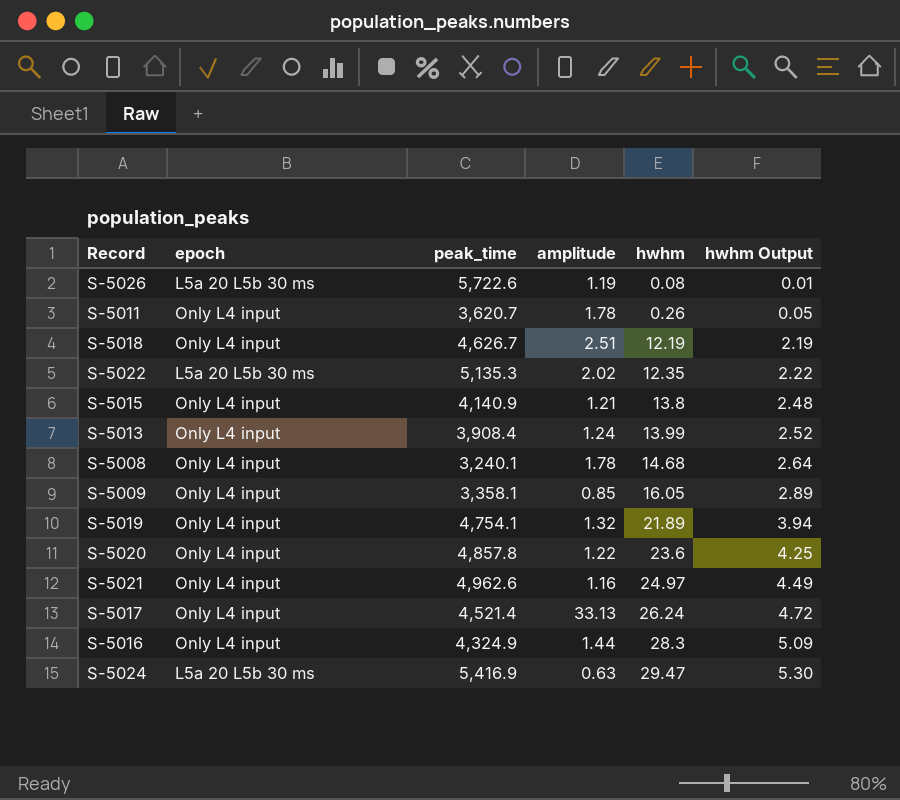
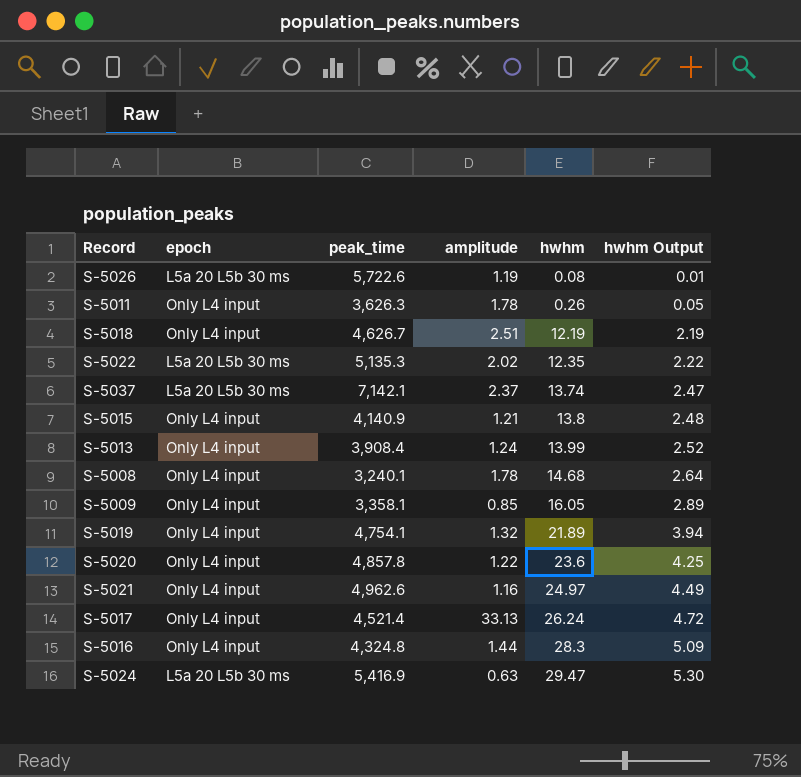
S-5011 | peak_time: 3,620.7 -> 3,626.3
row S-5037: none -> L5a 20 L5b 30 ms | 7,142.1 | 2.37 | 13.74 | 2.47
S-5016 | peak_time: 4,324.9 -> 4,324.8

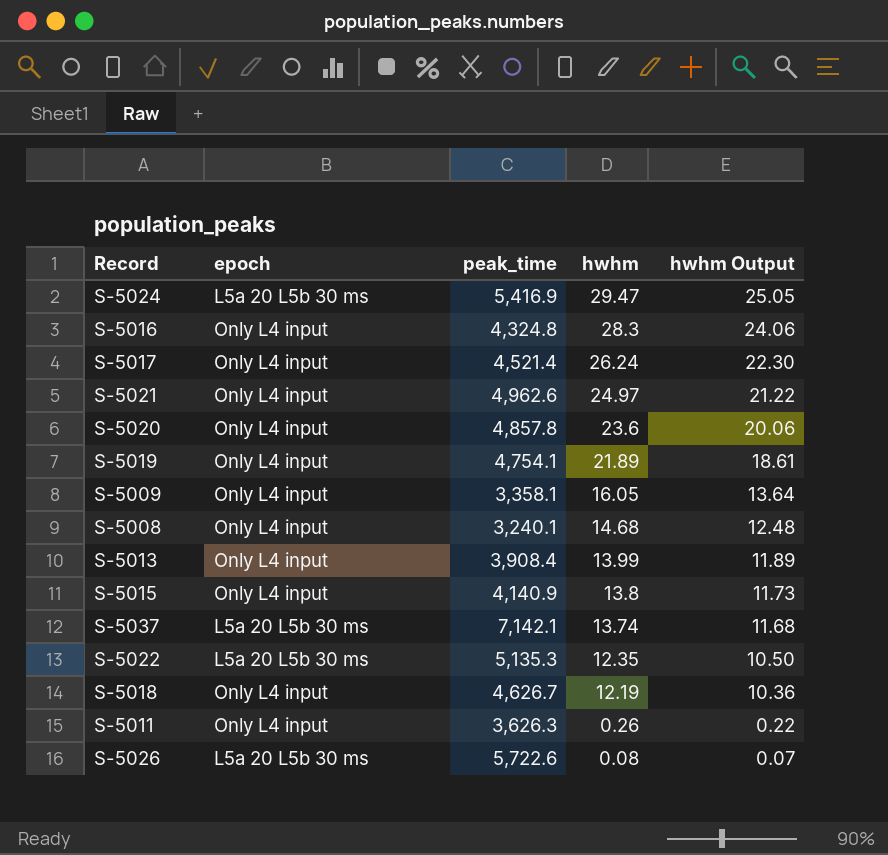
row order: hwhm ascending -> hwhm descending
column amplitude | position: 4 -> none
column hwhm Output | formula: [hwhm] * 0.18 -> [hwhm] * 0.85

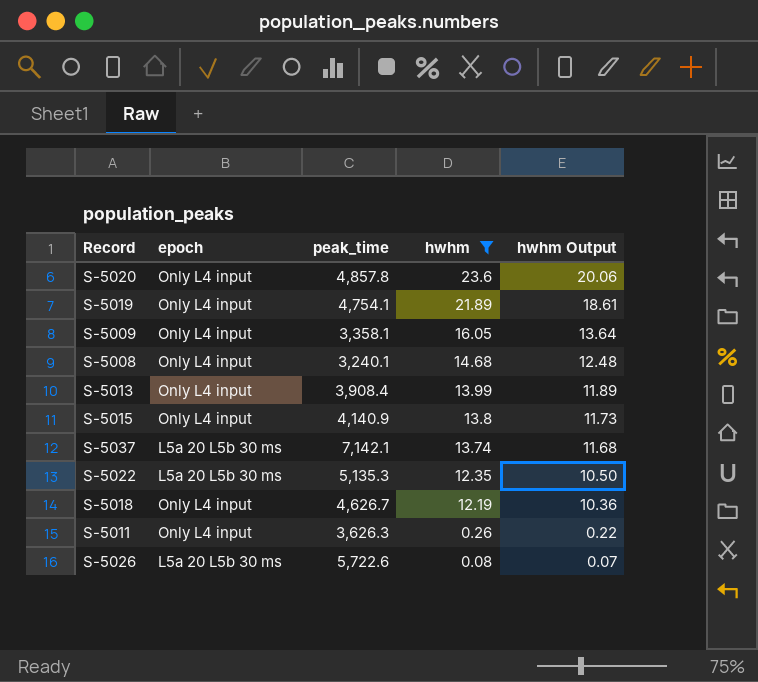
filter: none -> hwhm <= 23.6

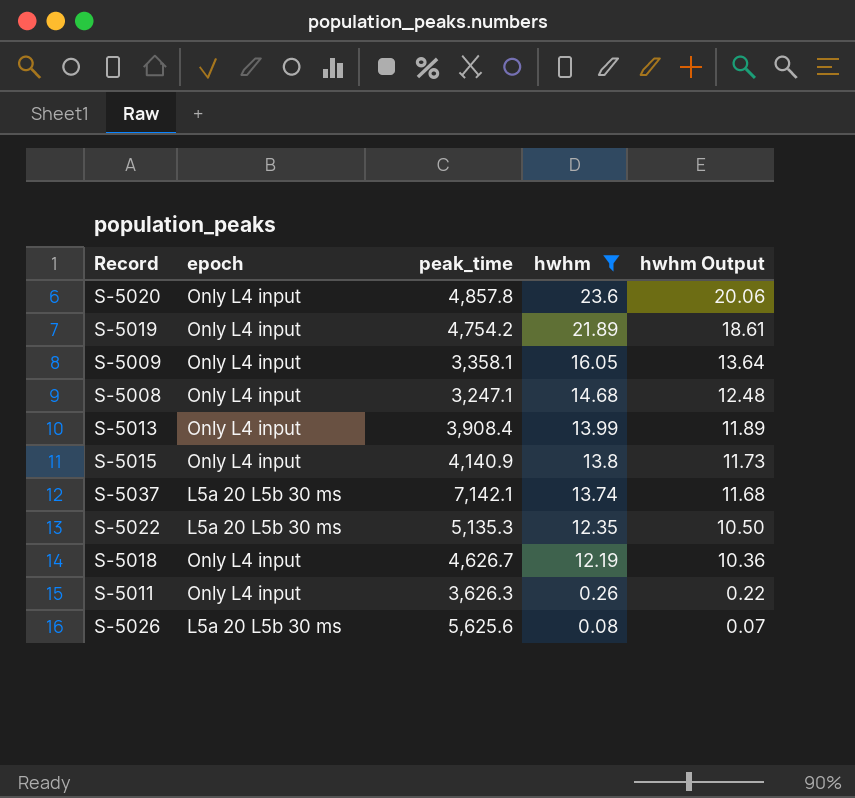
S-5019 | peak_time: 4,754.1 -> 4,754.2
S-5008 | peak_time: 3,240.1 -> 3,247.1
S-5026 | peak_time: 5,722.6 -> 5,625.6

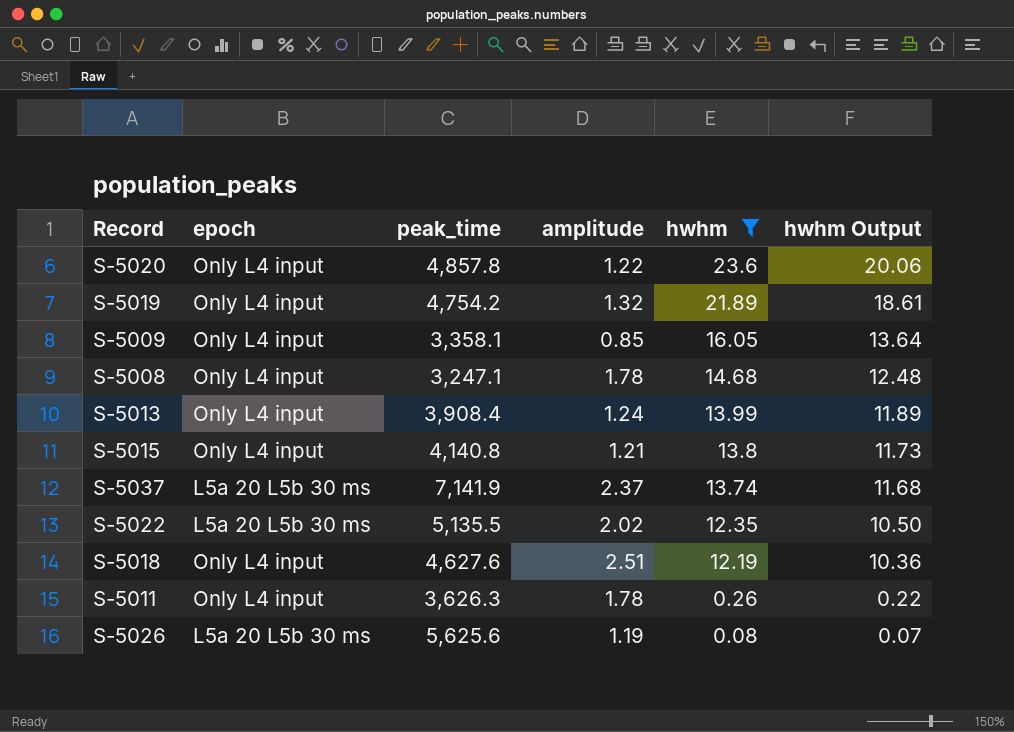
column amplitude | position: none -> 4
S-5015 | peak_time: 4,140.9 -> 4,140.8
S-5037 | peak_time: 7,142.1 -> 7,141.9
S-5022 | peak_time: 5,135.3 -> 5,135.5
S-5018 | peak_time: 4,626.7 -> 4,627.6

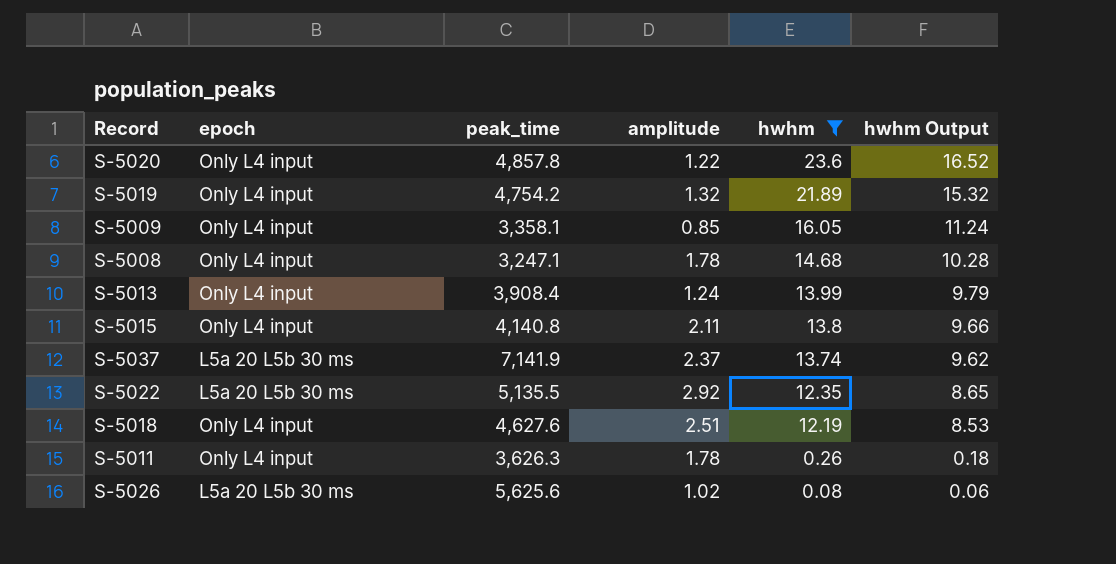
column hwhm Output | formula: [hwhm] * 0.85 -> [hwhm] * 0.7
S-5015 | amplitude: 1.21 -> 2.11
S-5022 | amplitude: 2.02 -> 2.92
S-5026 | amplitude: 1.19 -> 1.02

